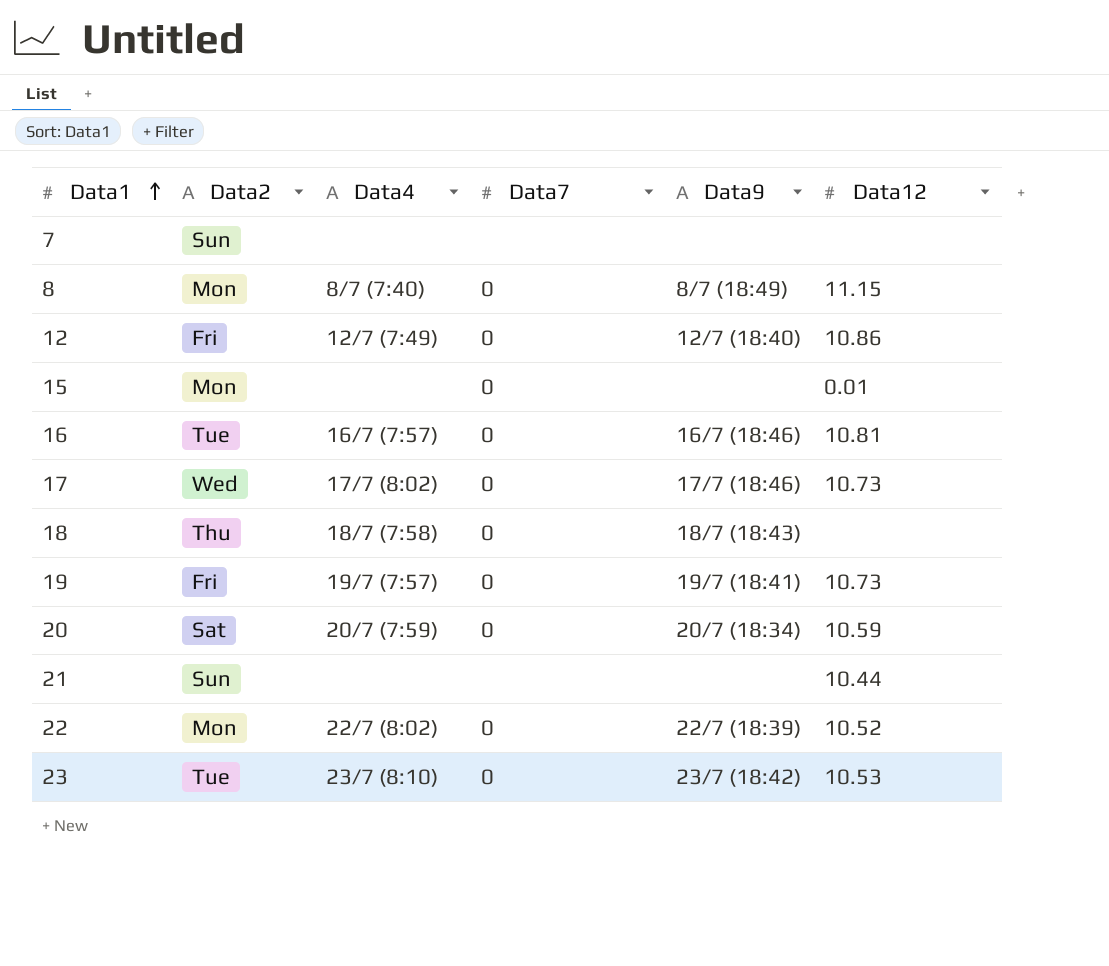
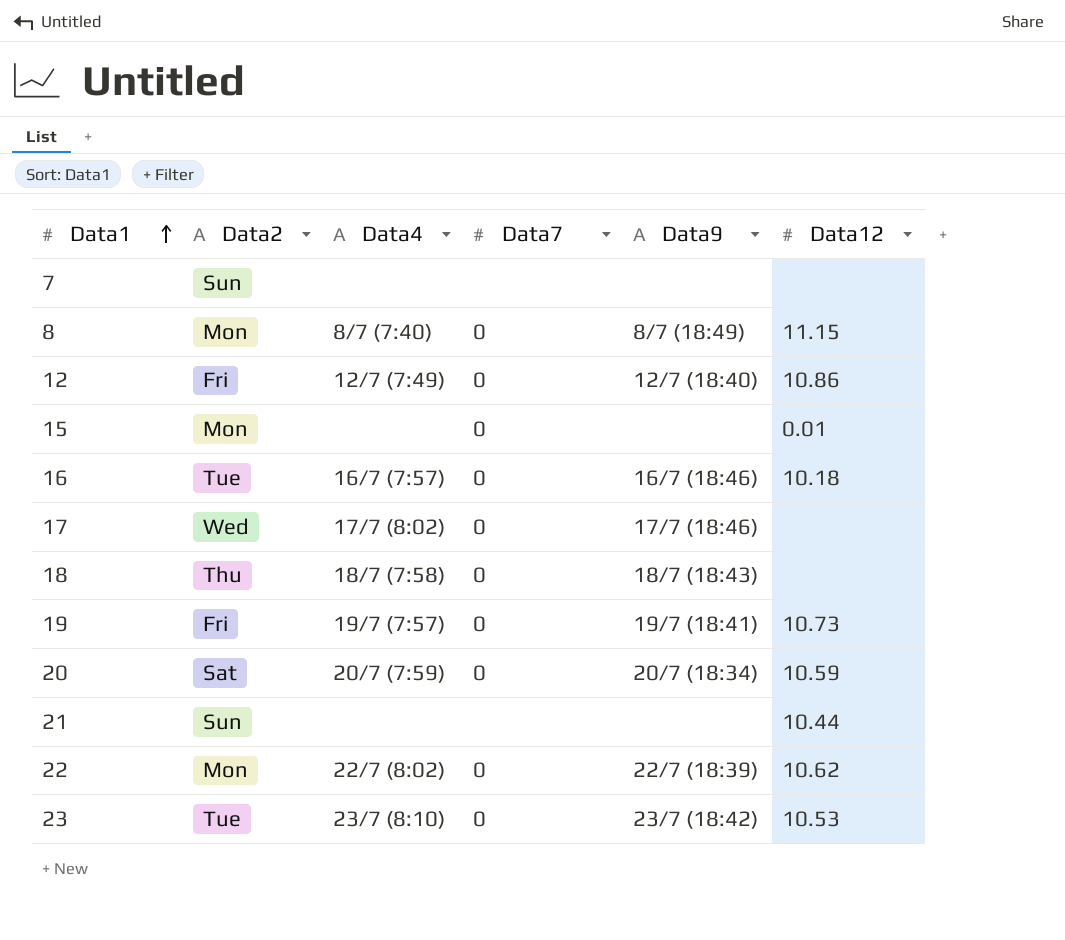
16 | Data12: 10.81 -> 10.18
17 | Data12: 10.73 -> none
22 | Data12: 10.52 -> 10.62

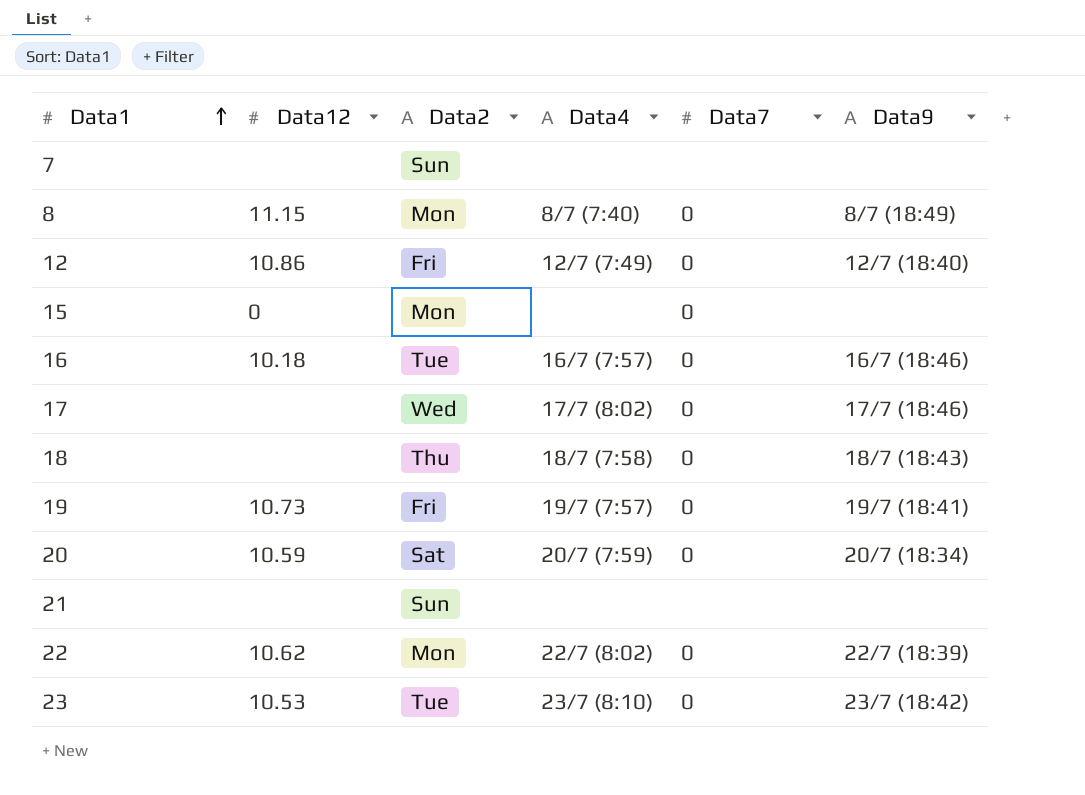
column Data12 | position: 6 -> 2
15 | Data12: 0.01 -> 0
21 | Data12: 10.44 -> none

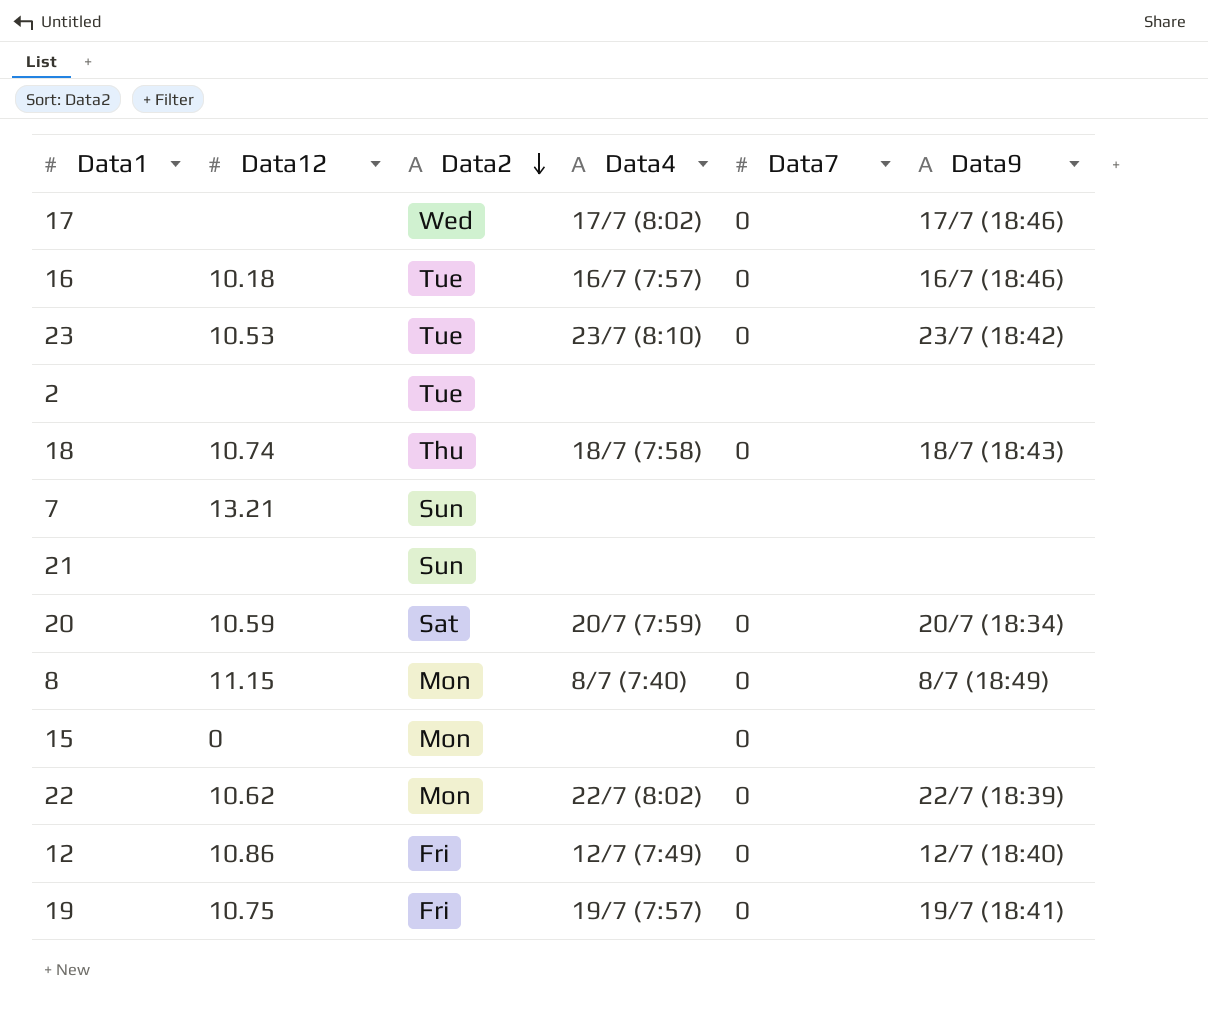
row order: Data1 ascending -> Data2 descending
row 2: none -> none | Tue | none | none | none
18 | Data12: none -> 10.74
7 | Data12: none -> 13.21
19 | Data12: 10.73 -> 10.75

